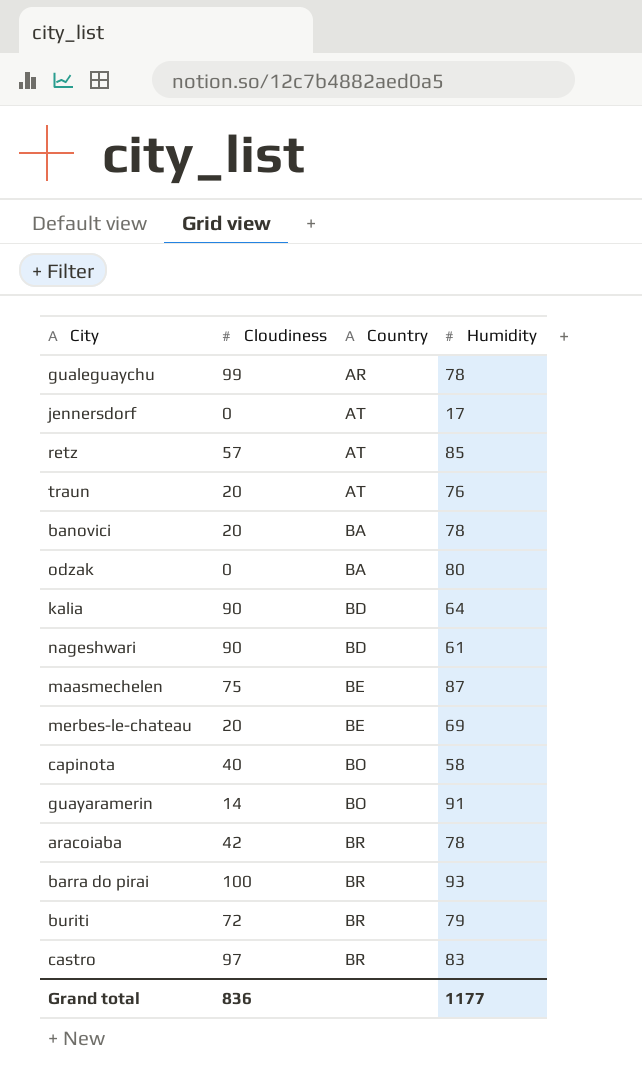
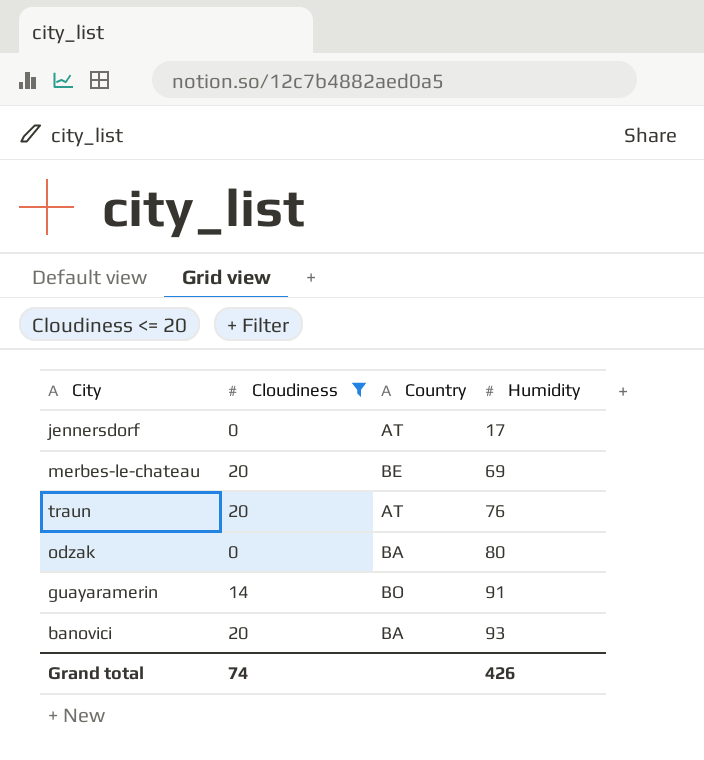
filter: none -> Cloudiness <= 20
row order: Country ascending -> Humidity ascending
banovici | Humidity: 78 -> 93
Grand total | Cloudiness: 836 -> 74
Grand total | Humidity: 1177 -> 426

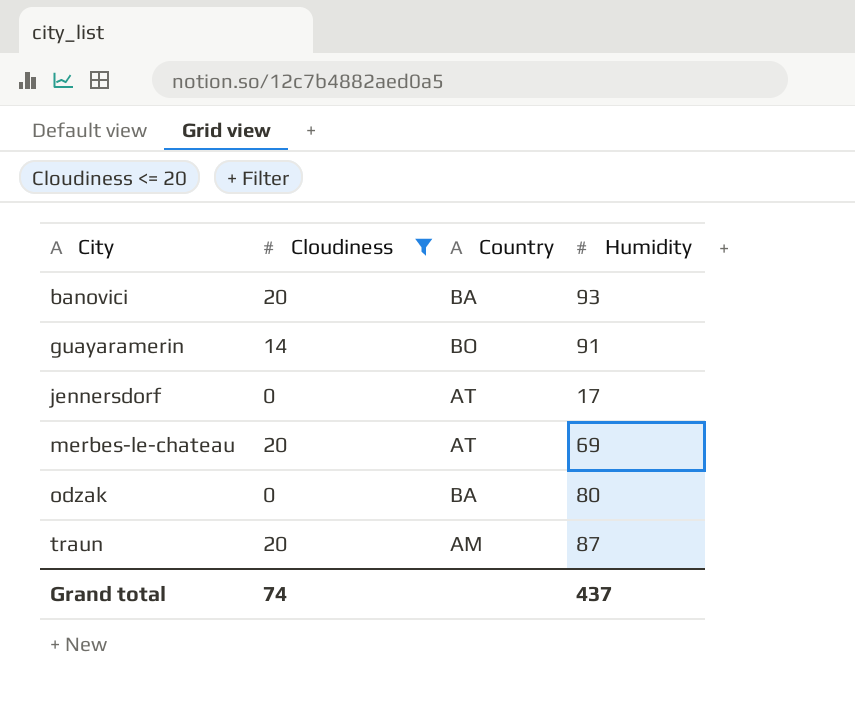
row order: Humidity ascending -> City ascending
merbes-le-chateau | Country: BE -> AT
traun | Country: AT -> AM
traun | Humidity: 76 -> 87
Grand total | Humidity: 426 -> 437

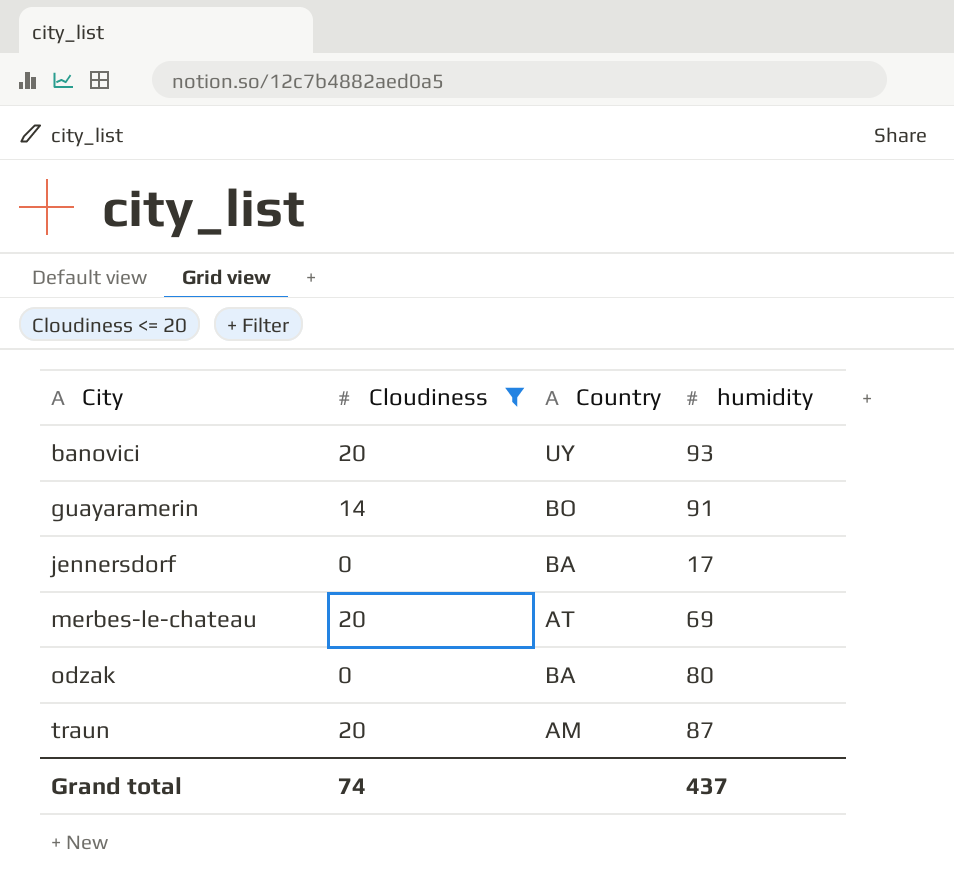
column name: Humidity -> humidity
banovici | Country: BA -> UY
jennersdorf | Country: AT -> BA

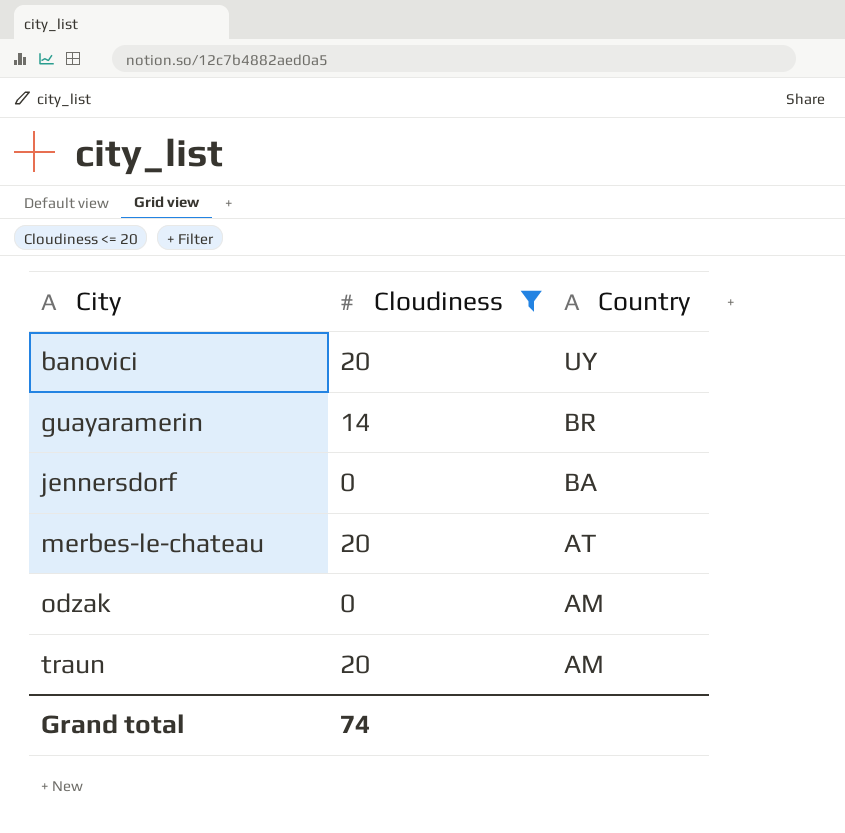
column humidity | position: 4 -> none
guayaramerin | Country: BO -> BR
odzak | Country: BA -> AM

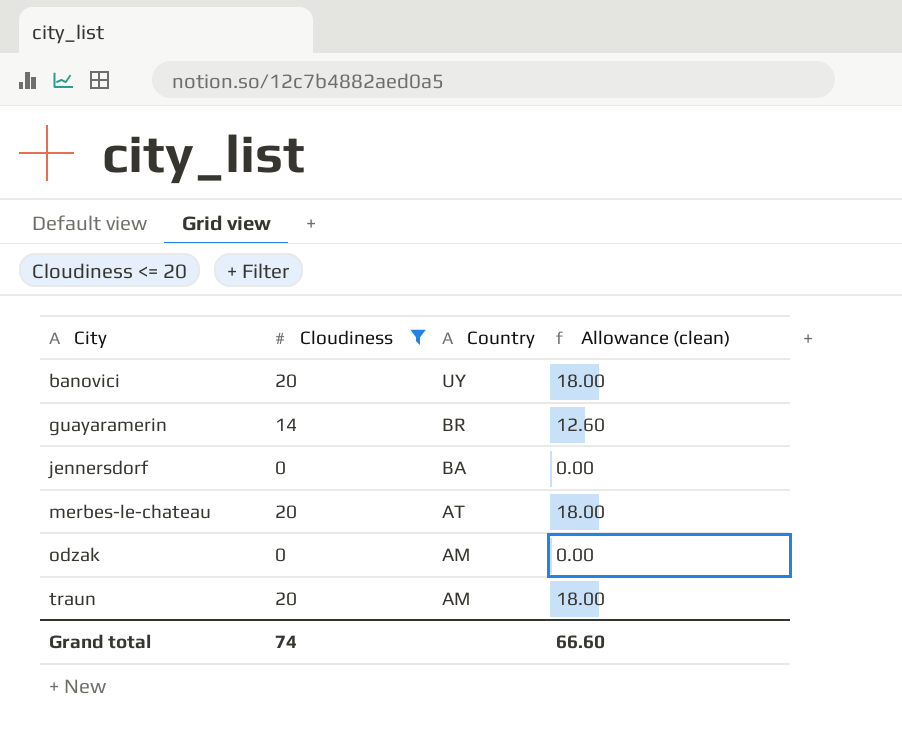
column Allowance (clean) | formula: none -> [Cloudiness] * 0.9

